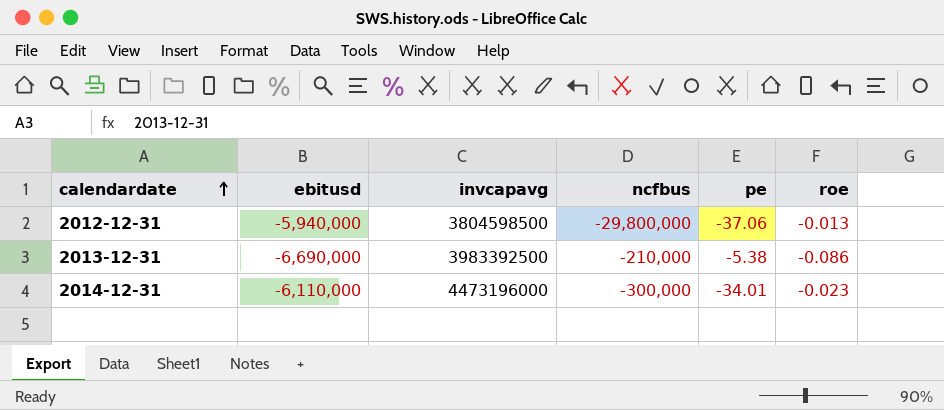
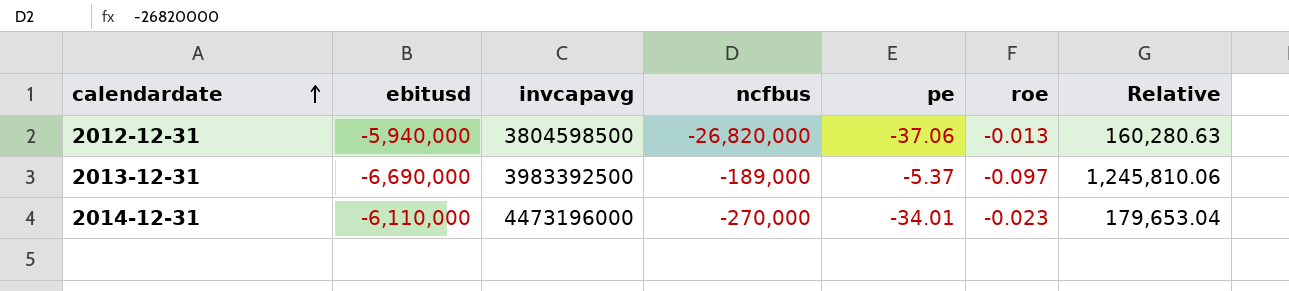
column Relative | formula: none -> [ebitusd] / [pe]
2012-12-31 | ncfbus: -29,800,000 -> -26,820,000
2013-12-31 | ncfbus: -210,000 -> -189,000
2013-12-31 | pe: -5.38 -> -5.37
2013-12-31 | roe: -0.086 -> -0.097
2014-12-31 | ncfbus: -300,000 -> -270,000

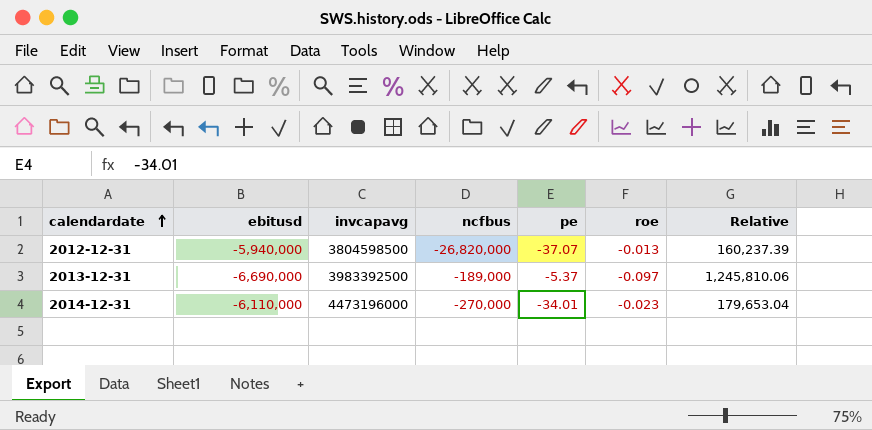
2012-12-31 | pe: -37.06 -> -37.07
2012-12-31 | Relative: 160,280.63 -> 160,237.39

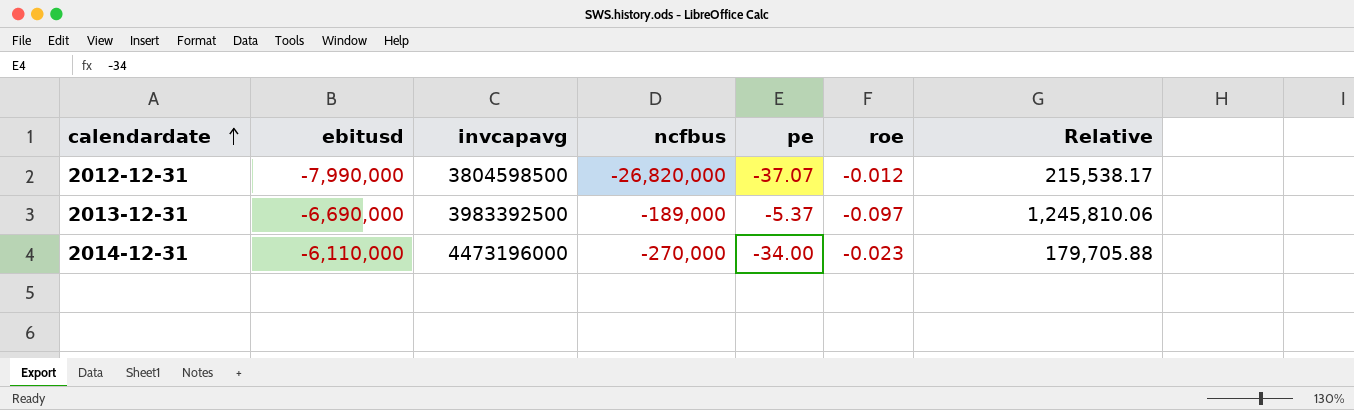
2012-12-31 | ebitusd: -5,940,000 -> -7,990,000
2012-12-31 | roe: -0.013 -> -0.012
2012-12-31 | Relative: 160,237.39 -> 215,538.17
2014-12-31 | pe: -34.01 -> -34.00
2014-12-31 | Relative: 179,653.04 -> 179,705.88

